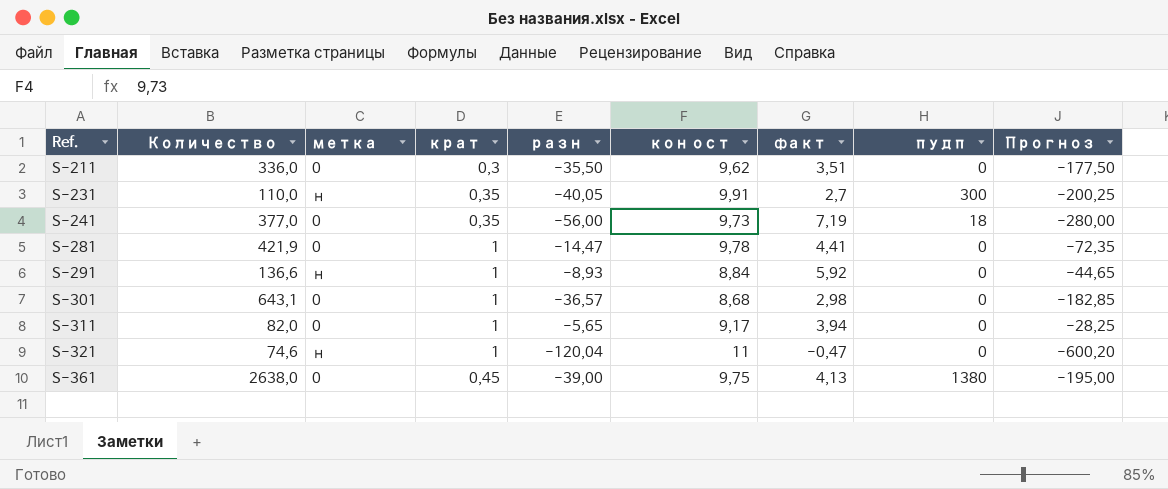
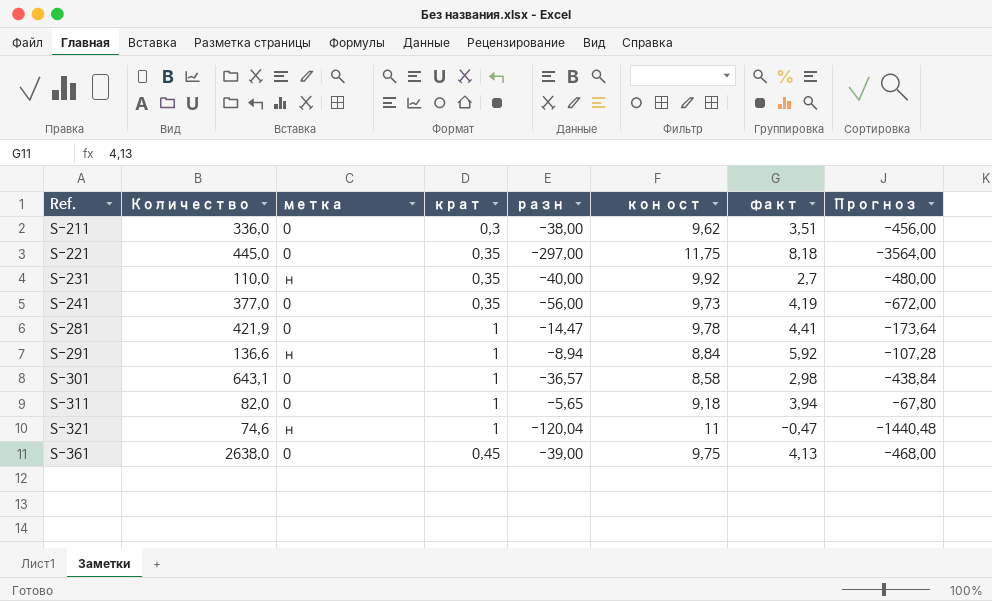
column пудп | position: 8 -> none
column Прогноз | formula: [разн] * 5 -> [разн] * 12
S-211 | разн: -35,50 -> -38,00
row S-221: none -> 445,0 | 0 | 0,35 | -297,00 | 11,75 | 8,18 | -3564,00
S-231 | разн: -40,05 -> -40,00
S-231 | кон ост: 9,91 -> 9,92
S-241 | факт: 7,19 -> 4,19
S-291 | разн: -8,93 -> -8,94
S-301 | кон ост: 8,68 -> 8,58
S-311 | кон ост: 9,17 -> 9,18

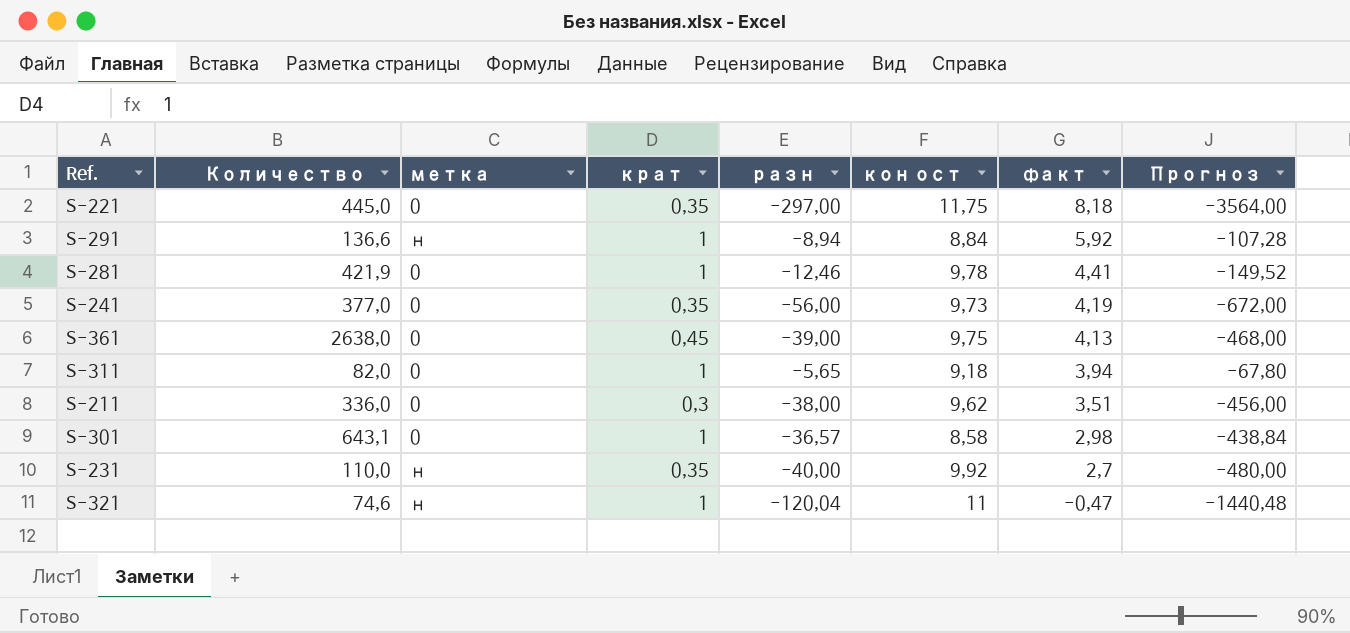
row order: Ref. ascending -> факт descending
S-281 | разн: -14,47 -> -12,46
S-281 | Прогноз: -173,64 -> -149,52

